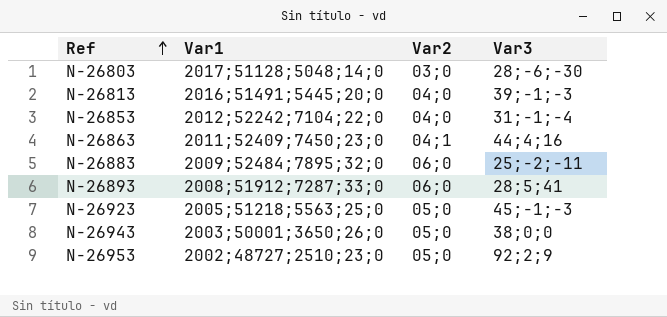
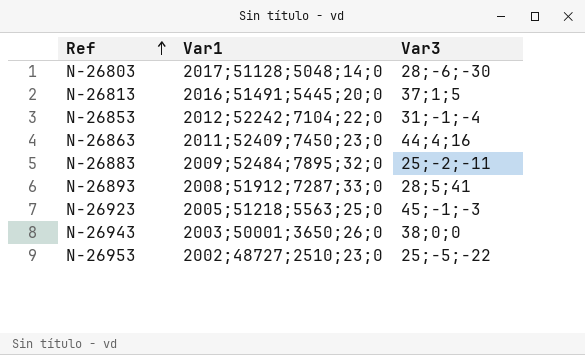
column Var2 | position: 3 -> none
N-26813 | Var3: 39;-1;-3 -> 37;1;5
N-26953 | Var3: 92;2;9 -> 25;-5;-22

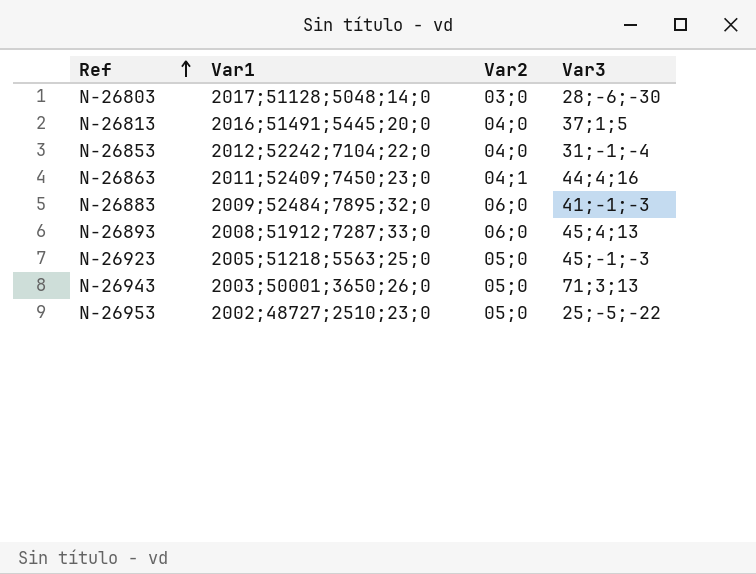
column Var2 | position: none -> 3
N-26883 | Var3: 25;-2;-11 -> 41;-1;-3
N-26893 | Var3: 28;5;41 -> 45;4;13
N-26943 | Var3: 38;0;0 -> 71;3;13

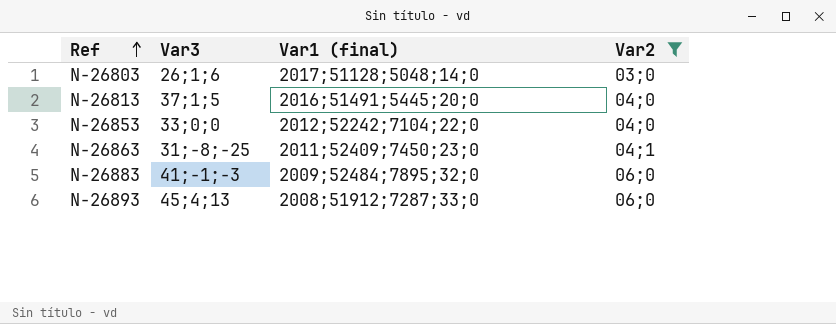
filter: none -> Var2 != 05;0
column Var3 | position: 4 -> 2
column name: Var1 -> Var1 (final)
N-26803 | Var3: 28;-6;-30 -> 26;1;6
N-26853 | Var3: 31;-1;-4 -> 33;0;0
N-26863 | Var3: 44;4;16 -> 31;-8;-25

